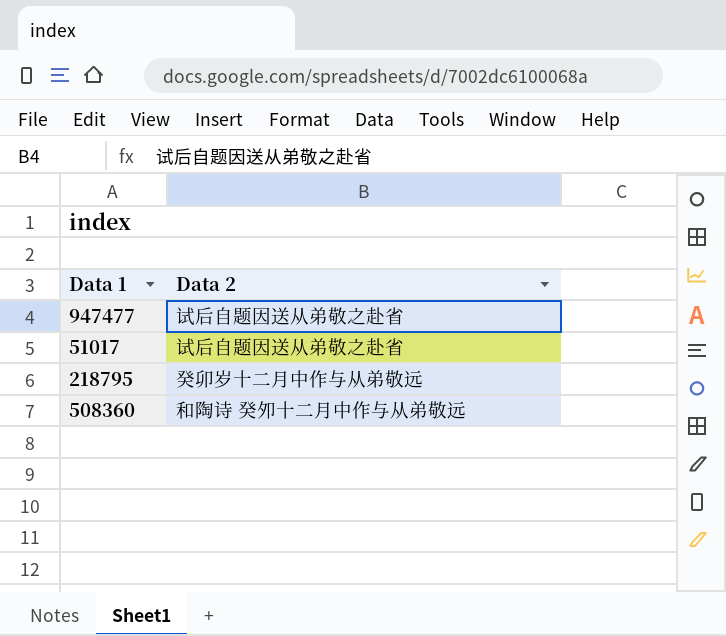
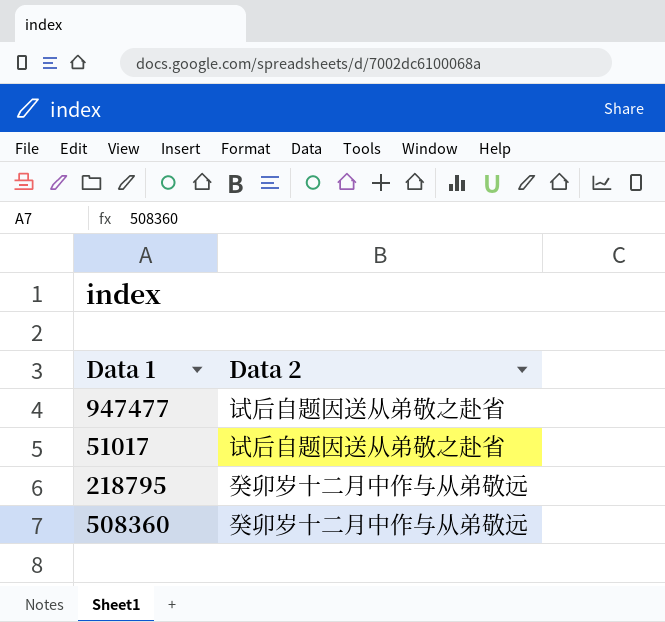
508360 | Data 2: 和陶诗 癸夘十二月中作与从弟敬远 -> 癸卯岁十二月中作与从弟敬远

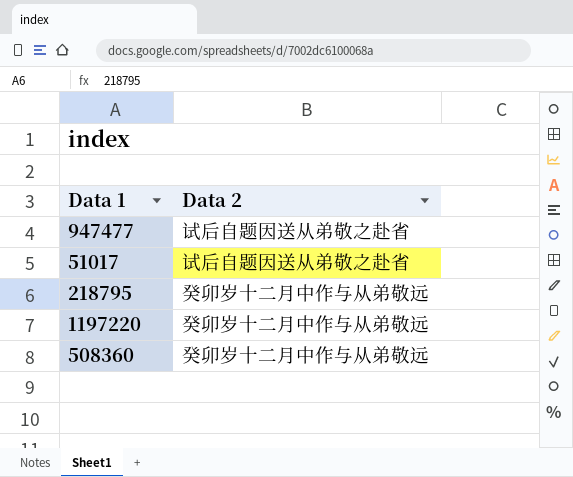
row 1197220: none -> 癸卯岁十二月中作与从弟敬远

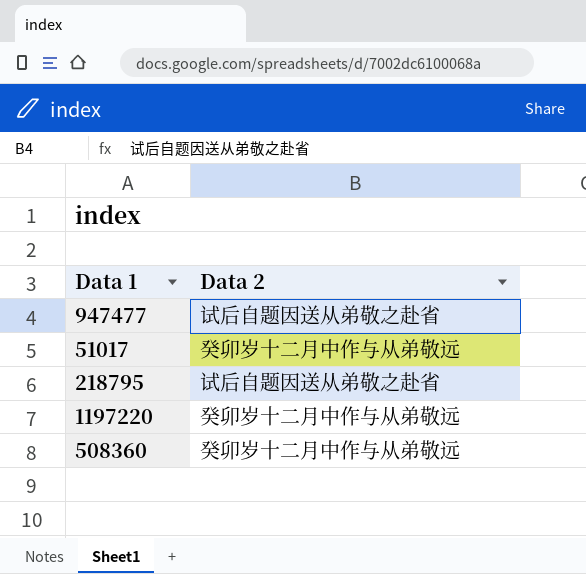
51017 | Data 2: 试后自题因送从弟敬之赴省 -> 癸卯岁十二月中作与从弟敬远
218795 | Data 2: 癸卯岁十二月中作与从弟敬远 -> 试后自题因送从弟敬之赴省

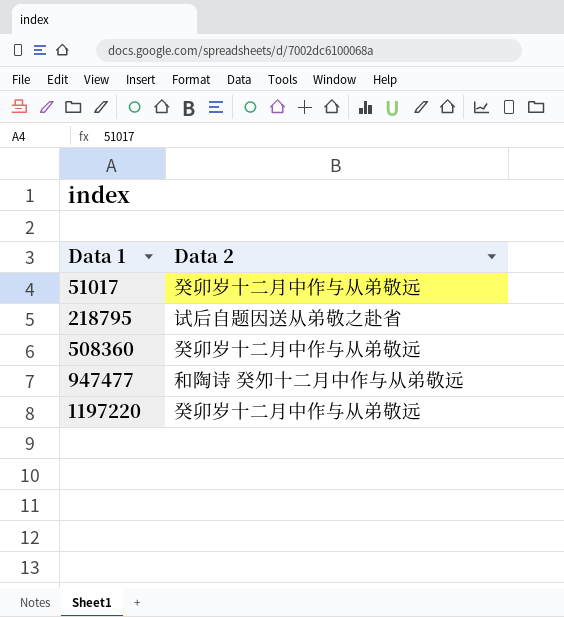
row order: none -> Data 1 ascending
947477 | Data 2: 试后自题因送从弟敬之赴省 -> 和陶诗 癸夘十二月中作与从弟敬远

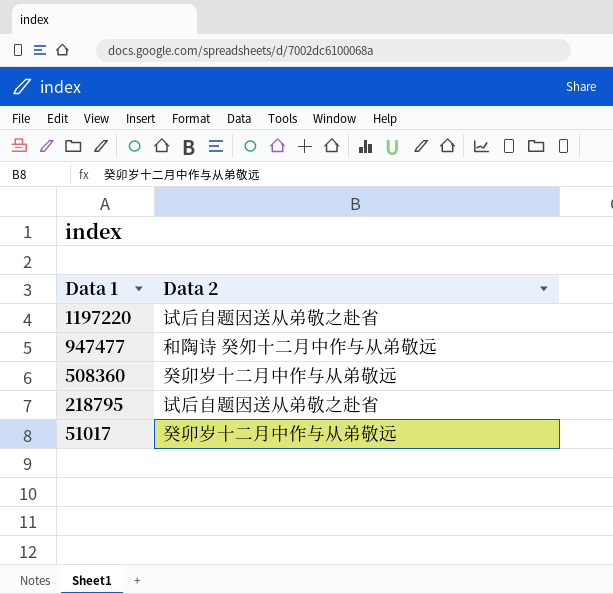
row order: Data 1 ascending -> Data 1 descending
1197220 | Data 2: 癸卯岁十二月中作与从弟敬远 -> 试后自题因送从弟敬之赴省

